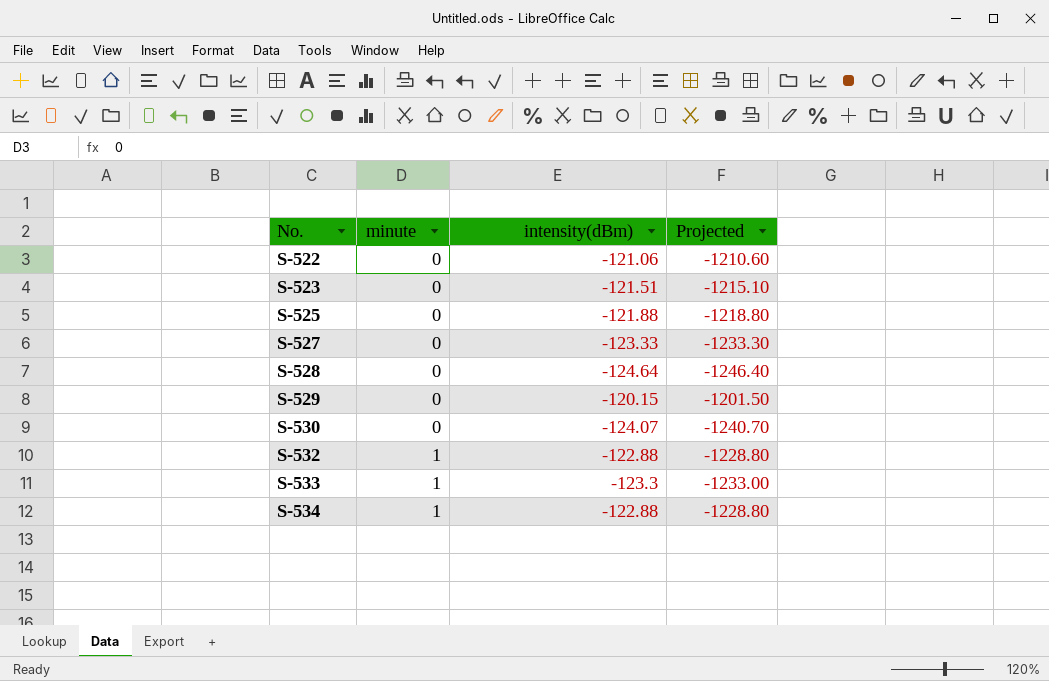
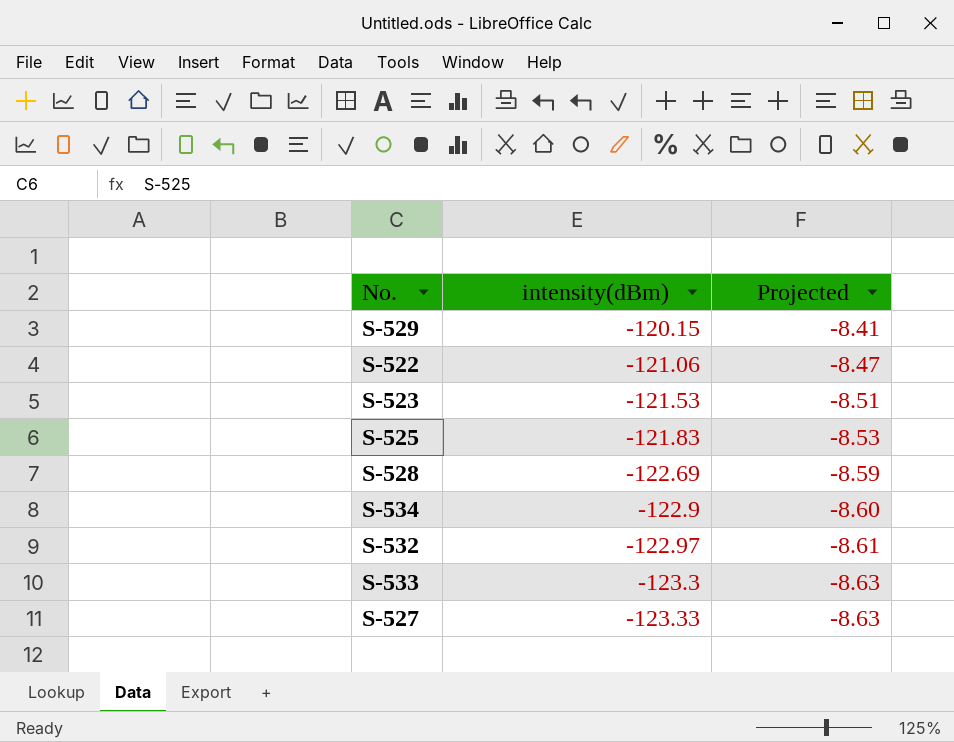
row order: No. ascending -> intensity(dBm) descending
column minute | position: 2 -> none
column Projected | formula: [intensity(dBm)] * 10 -> [intensity(dBm)] * 0.07
row S-530: 0 | -124.07 | -1240.70 -> none
S-523 | intensity(dBm): -121.51 -> -121.53
S-525 | intensity(dBm): -121.88 -> -121.83
S-528 | intensity(dBm): -124.64 -> -122.69
S-534 | intensity(dBm): -122.88 -> -122.9
S-532 | intensity(dBm): -122.88 -> -122.97

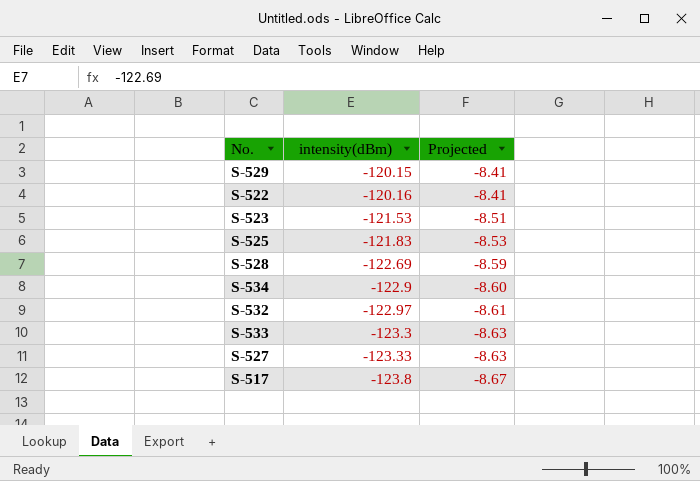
S-522 | intensity(dBm): -121.06 -> -120.16
S-522 | Projected: -8.47 -> -8.41
row S-517: none -> -123.8 | -8.67

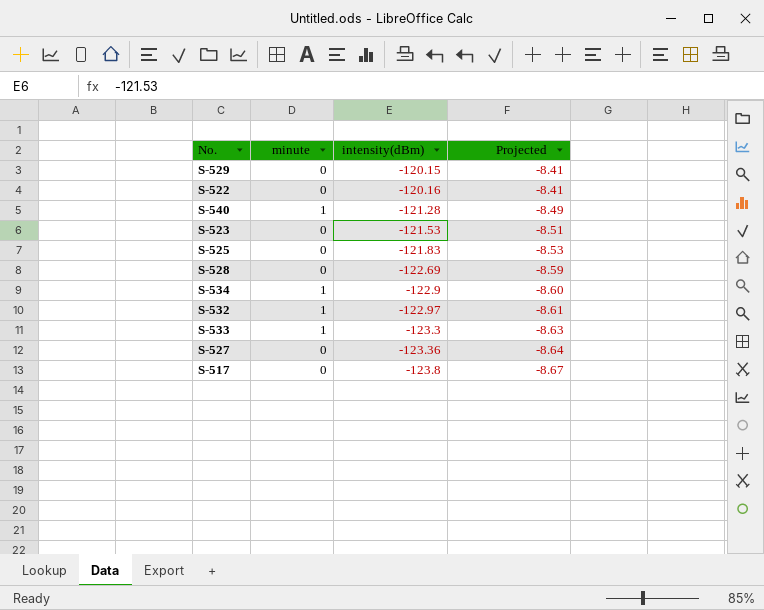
column minute | position: none -> 2
row S-540: none -> 1 | -121.28 | -8.49
S-527 | intensity(dBm): -123.33 -> -123.36
S-527 | Projected: -8.63 -> -8.64

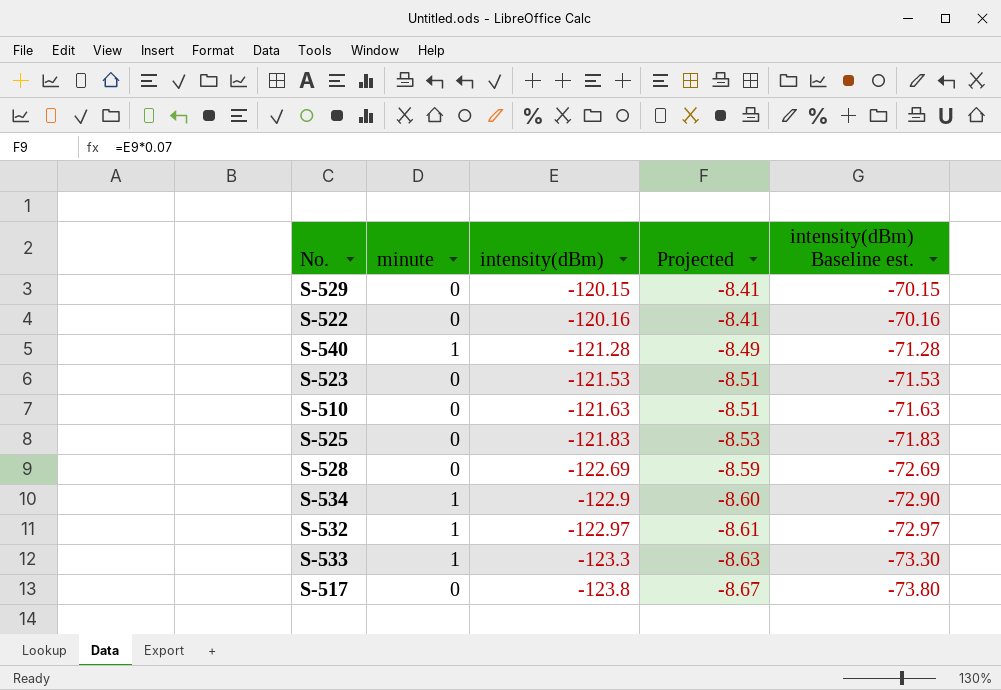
column intensity(dBm) Baseline est. | formula: none -> [intensity(dBm)] + 50
row S-527: 0 | -123.36 | -8.64 -> none
row S-510: none -> 0 | -121.63 | -8.51 | -71.63

